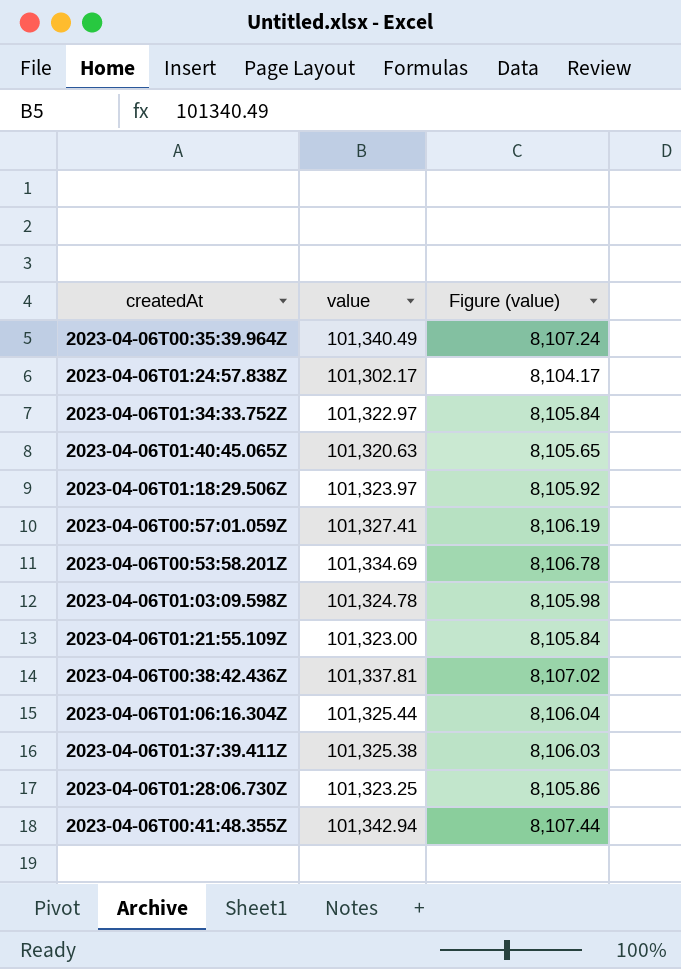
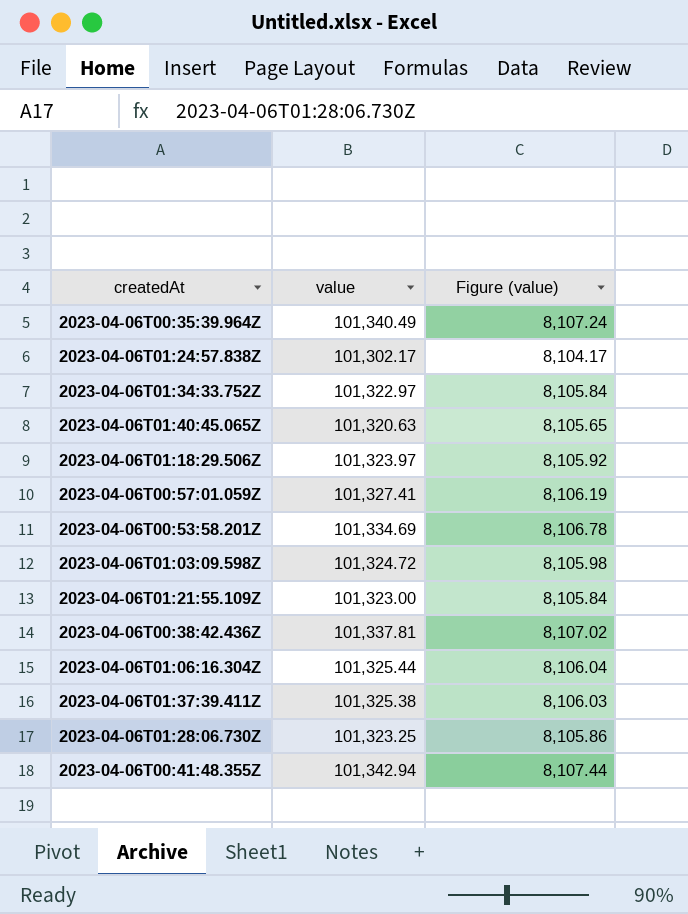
2023-04-06T01:03:09.598Z | value: 101,324.78 -> 101,324.72

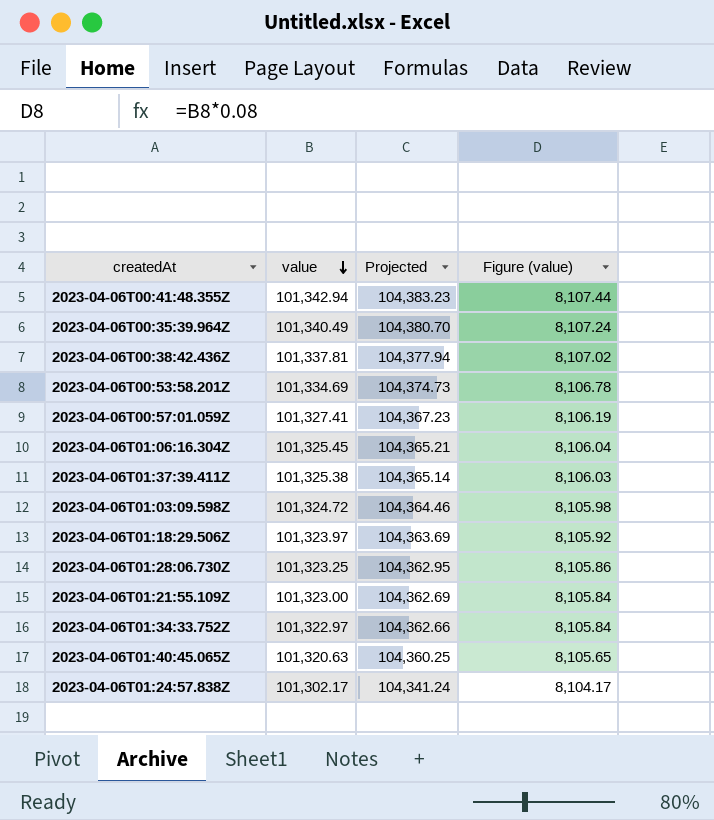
row order: none -> value descending
column Projected | formula: none -> [value] * 1.03
2023-04-06T01:06:16.304Z | value: 101,325.44 -> 101,325.45

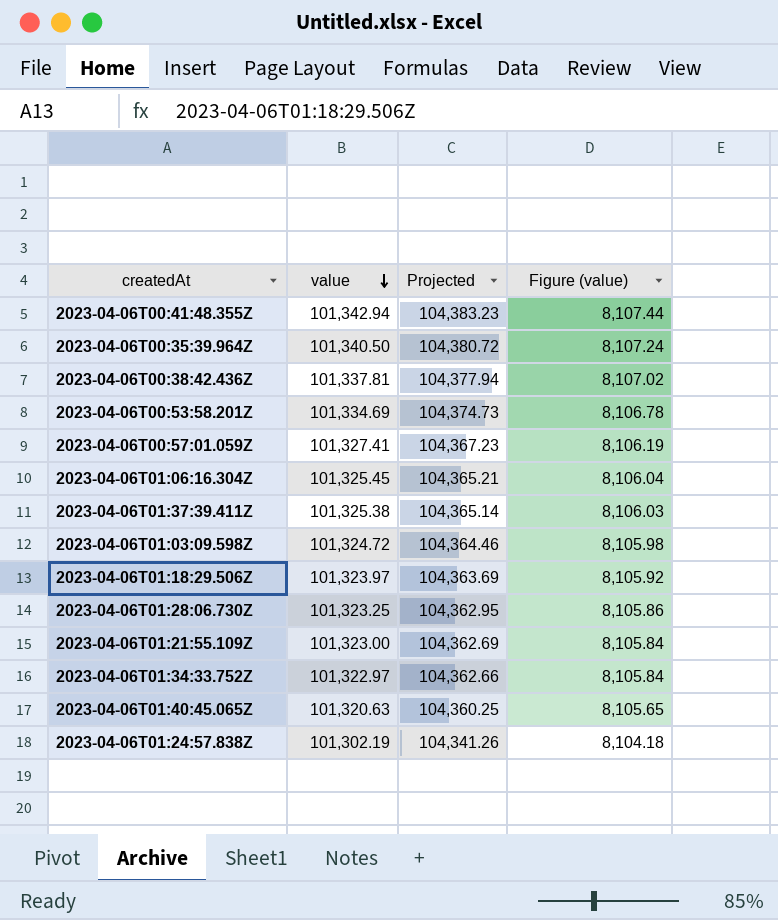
2023-04-06T00:35:39.964Z | value: 101,340.49 -> 101,340.50
2023-04-06T00:35:39.964Z | Projected: 104,380.70 -> 104,380.72
2023-04-06T01:24:57.838Z | value: 101,302.17 -> 101,302.19
2023-04-06T01:24:57.838Z | Projected: 104,341.24 -> 104,341.26
2023-04-06T01:24:57.838Z | Figure (value): 8,104.17 -> 8,104.18

